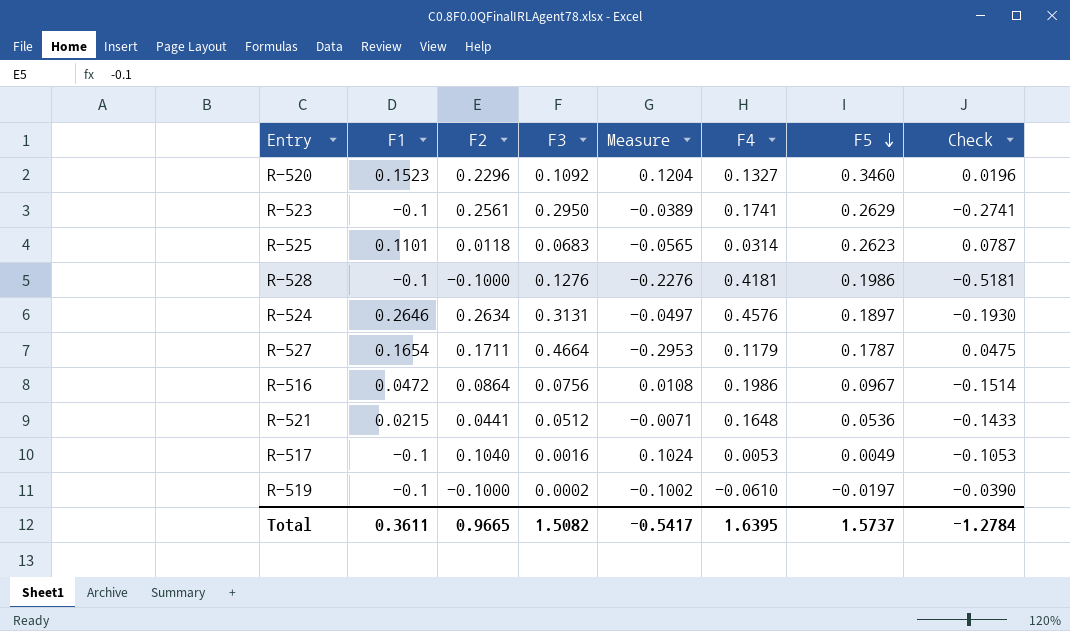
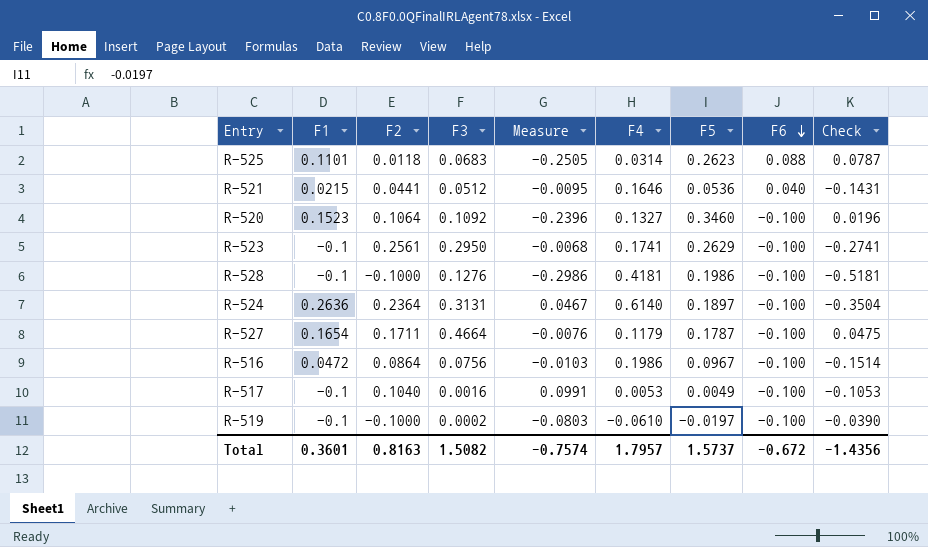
row order: F5 descending -> F6 descending
column Measure | formula: [F2] - [F3] -> [F2] - [F5]
column F6 | position: none -> 8
R-521 | F4: 0.1648 -> 0.1646
R-521 | Check: -0.1433 -> -0.1431
R-520 | F2: 0.2296 -> 0.1064
R-524 | F1: 0.2646 -> 0.2636
R-524 | F2: 0.2634 -> 0.2364
R-524 | F4: 0.4576 -> 0.6140
R-524 | Check: -0.1930 -> -0.3504
Total | F1: 0.3611 -> 0.3601
Total | F2: 0.9665 -> 0.8163
Total | Measure: -0.5417 -> -0.7574
Total | F4: 1.6395 -> 1.7957
Total | Check: -1.2784 -> -1.4356

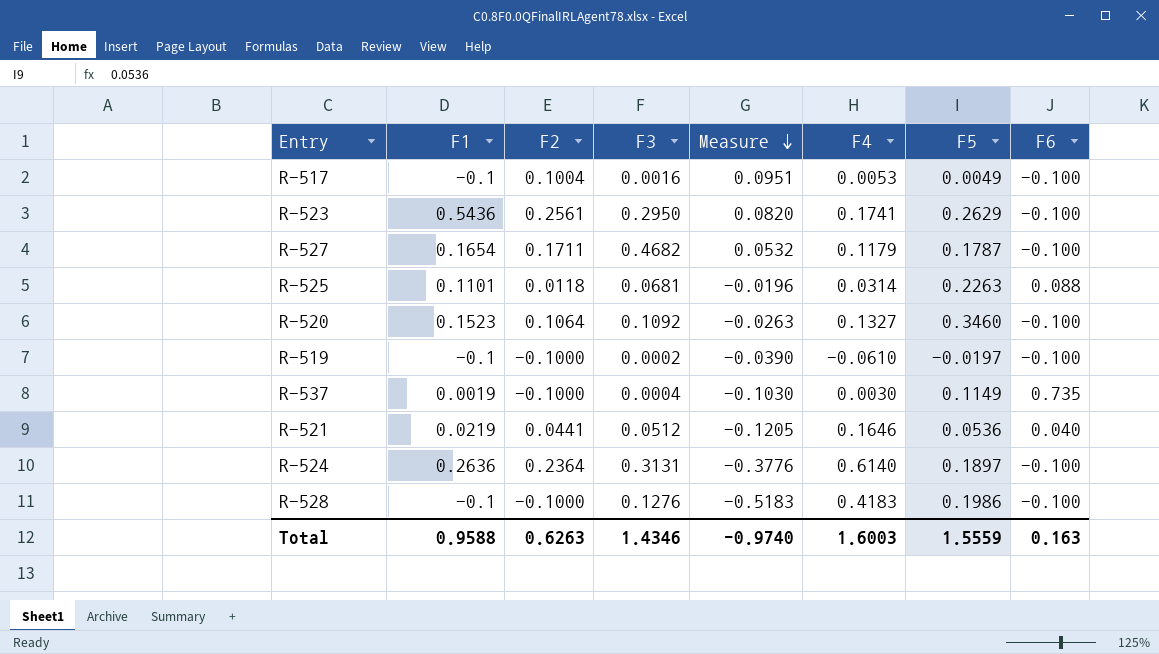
row order: F6 descending -> Measure descending
column Check | formula: [F1] - [F4] -> none
column Measure | formula: [F2] - [F5] -> [F2] - [F4]
row R-516: 0.0472 | 0.0864 | 0.0756 | -0.0103 | 0.1986 | 0.0967 | -0.100 | -0.1514 -> none
R-517 | F2: 0.1040 -> 0.1004
R-523 | F1: -0.1 -> 0.5436
R-527 | F3: 0.4664 -> 0.4682
R-525 | F3: 0.0683 -> 0.0681
R-525 | F5: 0.2623 -> 0.2263
row R-537: none -> 0.0019 | -0.1000 | 0.0004 | -0.1030 | 0.0030 | 0.1149 | 0.735
R-521 | F1: 0.0215 -> 0.0219
R-528 | F4: 0.4181 -> 0.4183
Total | F1: 0.3601 -> 0.9588
Total | F2: 0.8163 -> 0.6263
Total | F3: 1.5082 -> 1.4346
Total | Measure: -0.7574 -> -0.9740
Total | F4: 1.7957 -> 1.6003
Total | F5: 1.5737 -> 1.5559
Total | F6: -0.672 -> 0.163

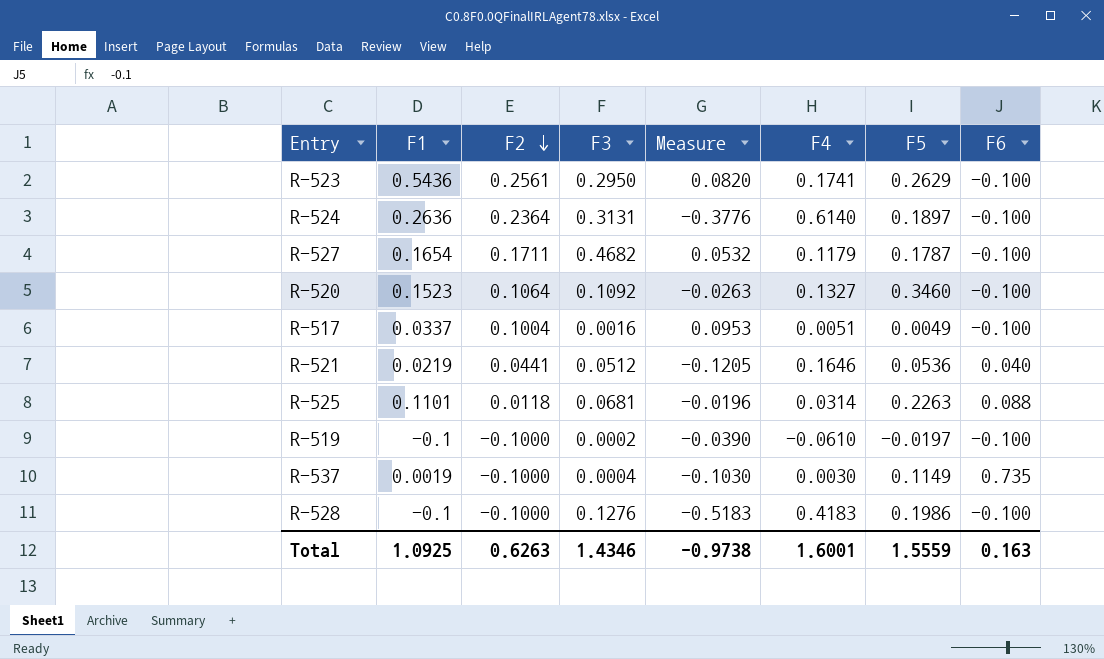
row order: Measure descending -> F2 descending
R-517 | F1: -0.1 -> 0.0337
R-517 | Measure: 0.0951 -> 0.0953
R-517 | F4: 0.0053 -> 0.0051
Total | F1: 0.9588 -> 1.0925
Total | Measure: -0.9740 -> -0.9738
Total | F4: 1.6003 -> 1.6001

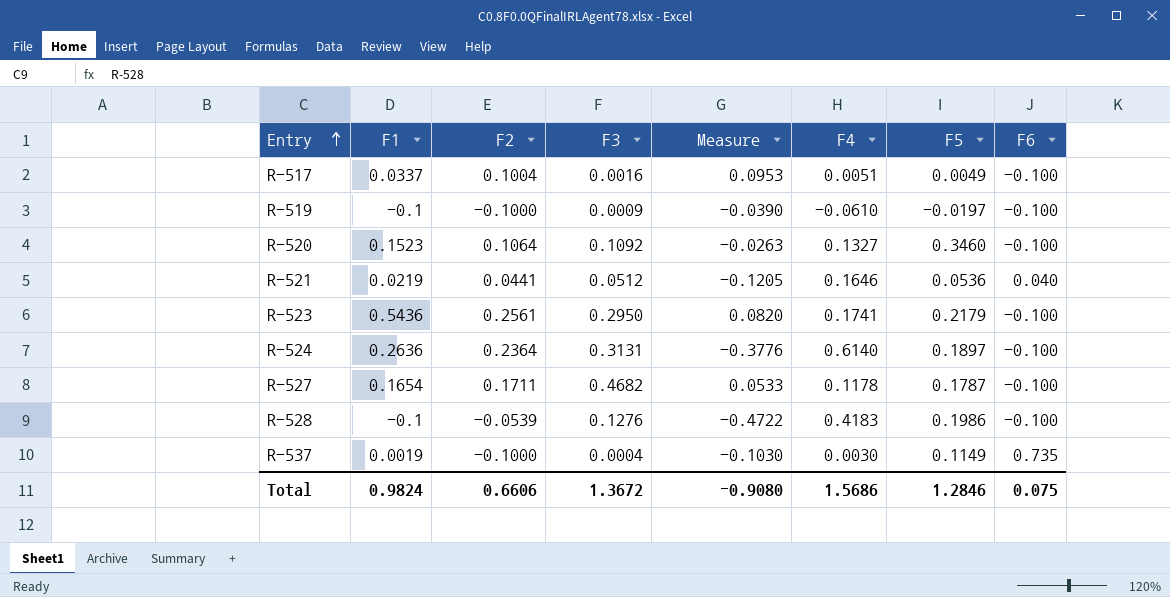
row order: F2 descending -> Entry ascending
row R-525: 0.1101 | 0.0118 | 0.0681 | -0.0196 | 0.0314 | 0.2263 | 0.088 -> none
R-519 | F3: 0.0002 -> 0.0009
R-523 | F5: 0.2629 -> 0.2179
R-527 | Measure: 0.0532 -> 0.0533
R-527 | F4: 0.1179 -> 0.1178
R-528 | F2: -0.1000 -> -0.0539
R-528 | Measure: -0.5183 -> -0.4722
Total | F1: 1.0925 -> 0.9824
Total | F2: 0.6263 -> 0.6606
Total | F3: 1.4346 -> 1.3672
Total | Measure: -0.9738 -> -0.9080
Total | F4: 1.6001 -> 1.5686
Total | F5: 1.5559 -> 1.2846
Total | F6: 0.163 -> 0.075

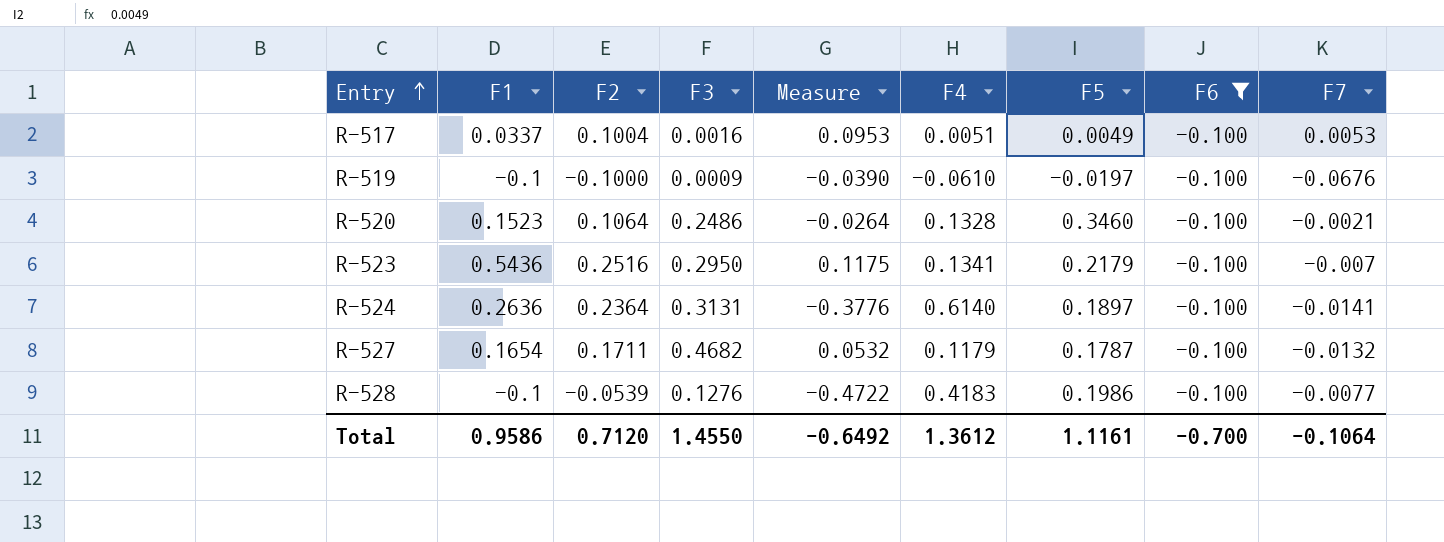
filter: none -> F6 = -0.100
column F7 | position: none -> 9
R-520 | F3: 0.1092 -> 0.2486
R-520 | Measure: -0.0263 -> -0.0264
R-520 | F4: 0.1327 -> 0.1328
R-523 | F2: 0.2561 -> 0.2516
R-523 | Measure: 0.0820 -> 0.1175
R-523 | F4: 0.1741 -> 0.1341
R-527 | Measure: 0.0533 -> 0.0532
R-527 | F4: 0.1178 -> 0.1179
Total | F1: 0.9824 -> 0.9586
Total | F2: 0.6606 -> 0.7120
Total | F3: 1.3672 -> 1.4550
Total | Measure: -0.9080 -> -0.6492
Total | F4: 1.5686 -> 1.3612
Total | F5: 1.2846 -> 1.1161
Total | F6: 0.075 -> -0.700

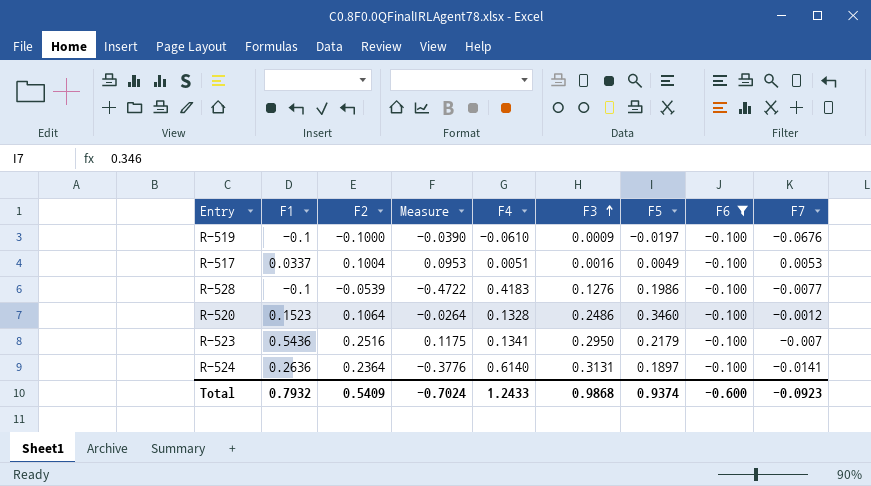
row order: Entry ascending -> F3 ascending
column F3 | position: 4 -> 6
row R-527: 0.1654 | 0.1711 | 0.4682 | 0.0532 | 0.1179 | 0.1787 | -0.100 | -0.0132 -> none
R-520 | F7: -0.0021 -> -0.0012
Total | F1: 0.9586 -> 0.7932
Total | F2: 0.7120 -> 0.5409
Total | Measure: -0.6492 -> -0.7024
Total | F4: 1.3612 -> 1.2433
Total | F3: 1.4550 -> 0.9868
Total | F5: 1.1161 -> 0.9374
Total | F6: -0.700 -> -0.600
Total | F7: -0.1064 -> -0.0923

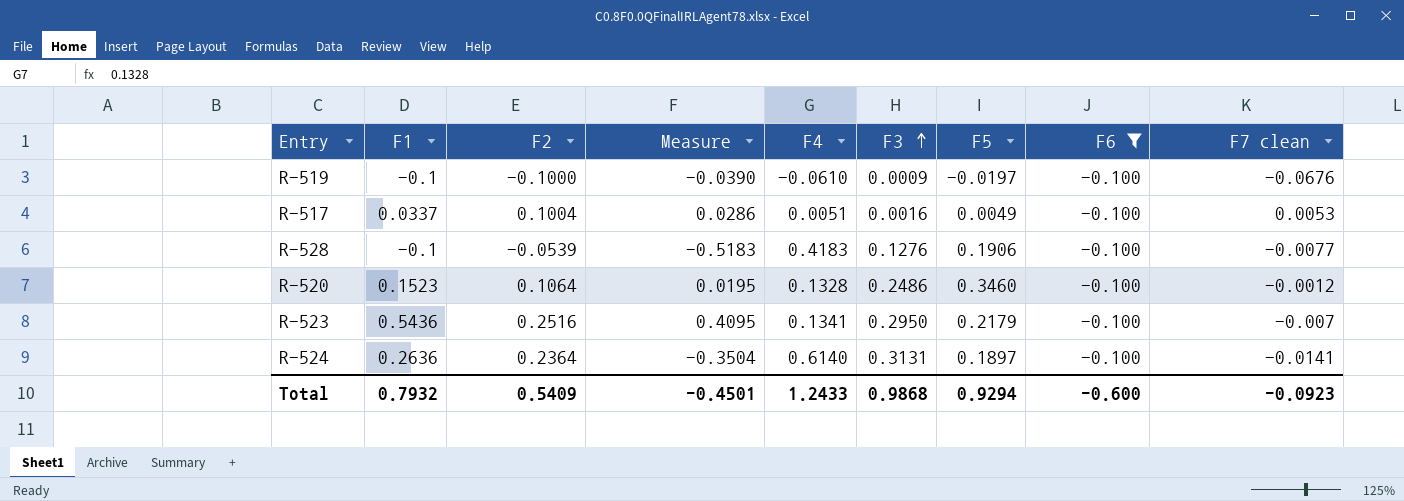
column Measure | formula: [F2] - [F4] -> [F1] - [F4]
column name: F7 -> F7 clean
R-528 | F5: 0.1986 -> 0.1906
Total | Measure: -0.7024 -> -0.4501
Total | F5: 0.9374 -> 0.9294

